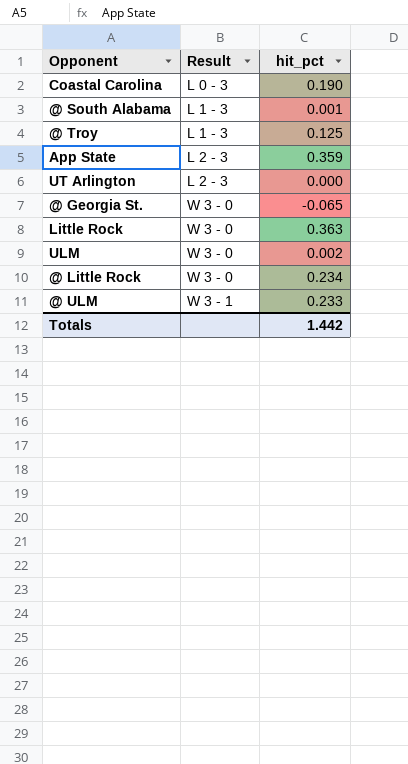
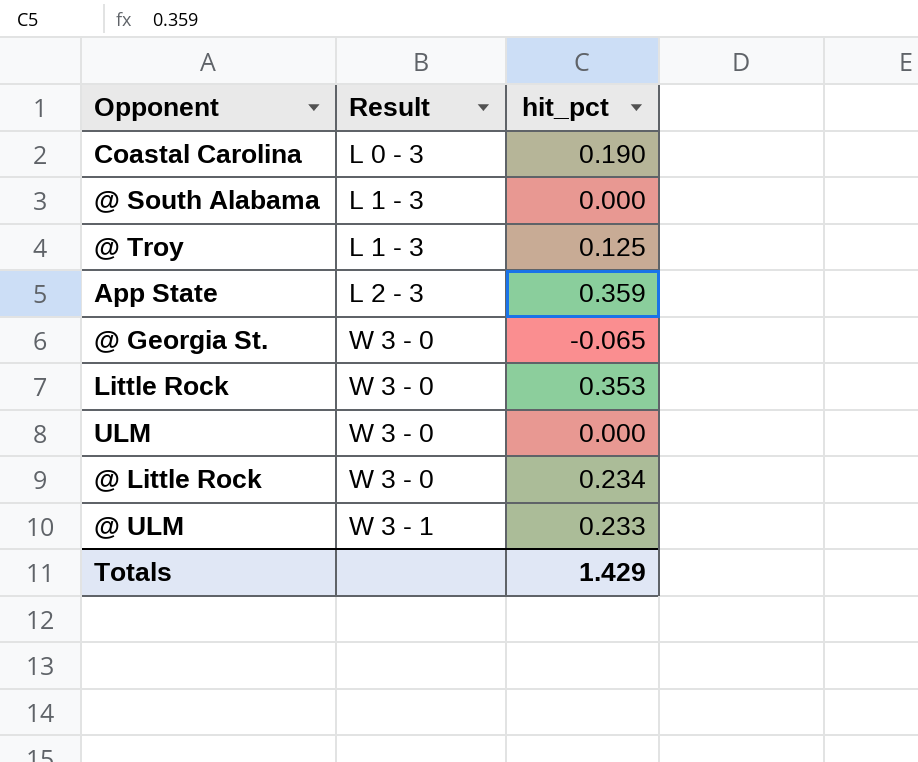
row UT Arlington: L 2 - 3 | 0.000 -> none
@ South Alabama | hit_pct: 0.001 -> 0.000
Little Rock | hit_pct: 0.363 -> 0.353
ULM | hit_pct: 0.002 -> 0.000
Totals | hit_pct: 1.442 -> 1.429

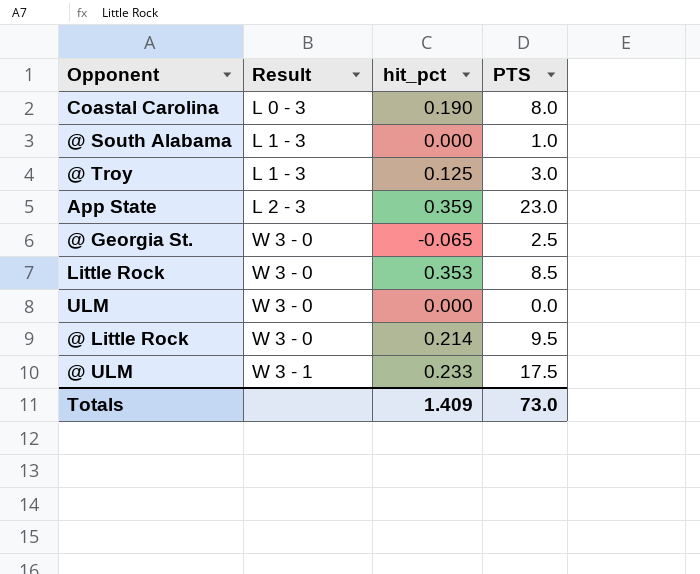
column PTS | position: none -> 4
@ Little Rock | hit_pct: 0.234 -> 0.214
Totals | hit_pct: 1.429 -> 1.409

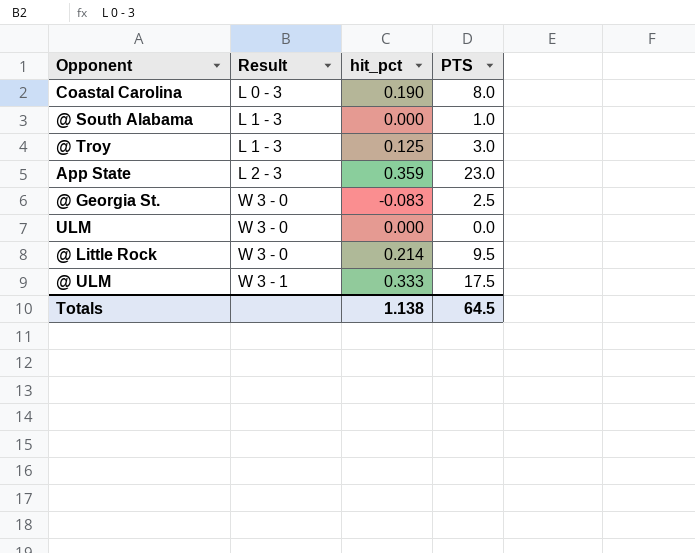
row Little Rock: W 3 - 0 | 0.353 | 8.5 -> none
@ Georgia St. | hit_pct: -0.065 -> -0.083
@ ULM | hit_pct: 0.233 -> 0.333
Totals | hit_pct: 1.409 -> 1.138
Totals | PTS: 73.0 -> 64.5

